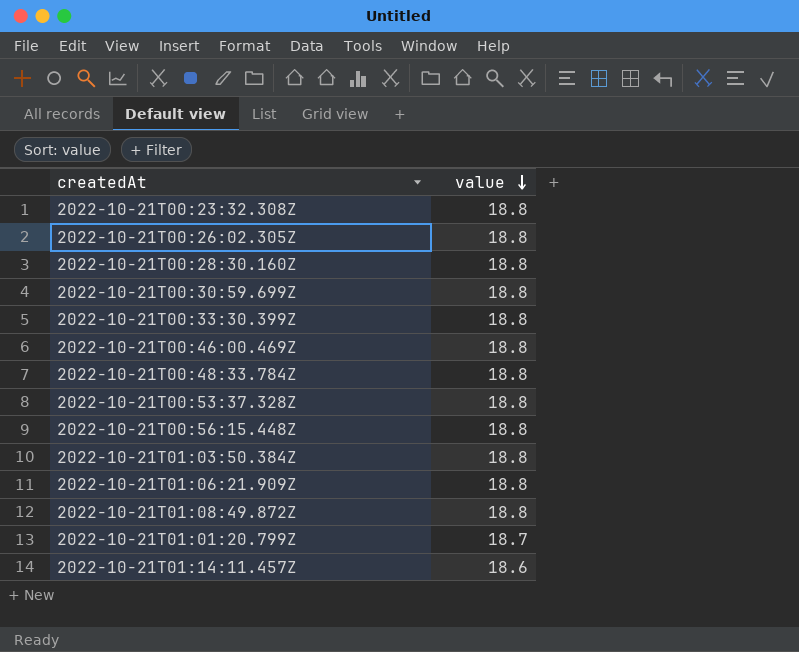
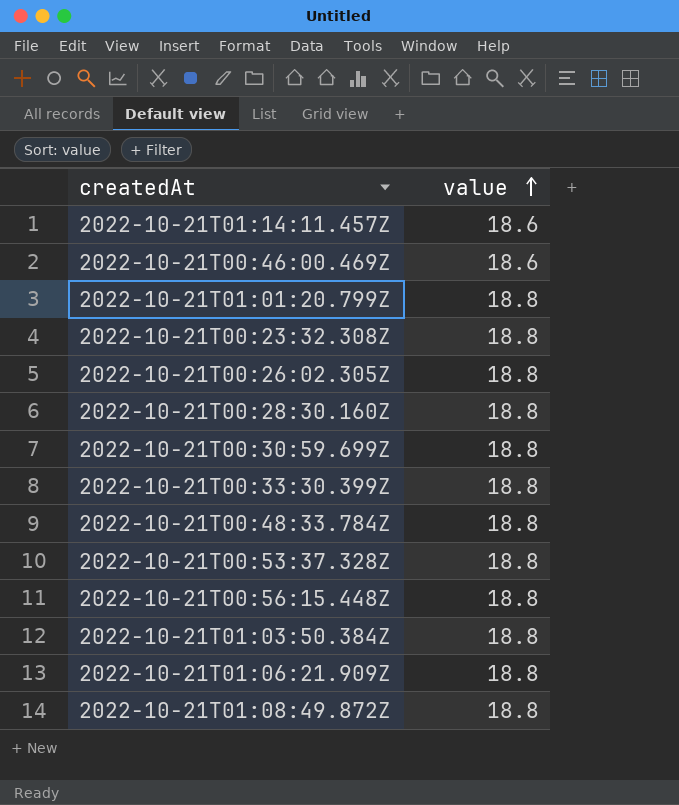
row order: value descending -> value ascending
2022-10-21T00:46:00.469Z | value: 18.8 -> 18.6
2022-10-21T01:01:20.799Z | value: 18.7 -> 18.8

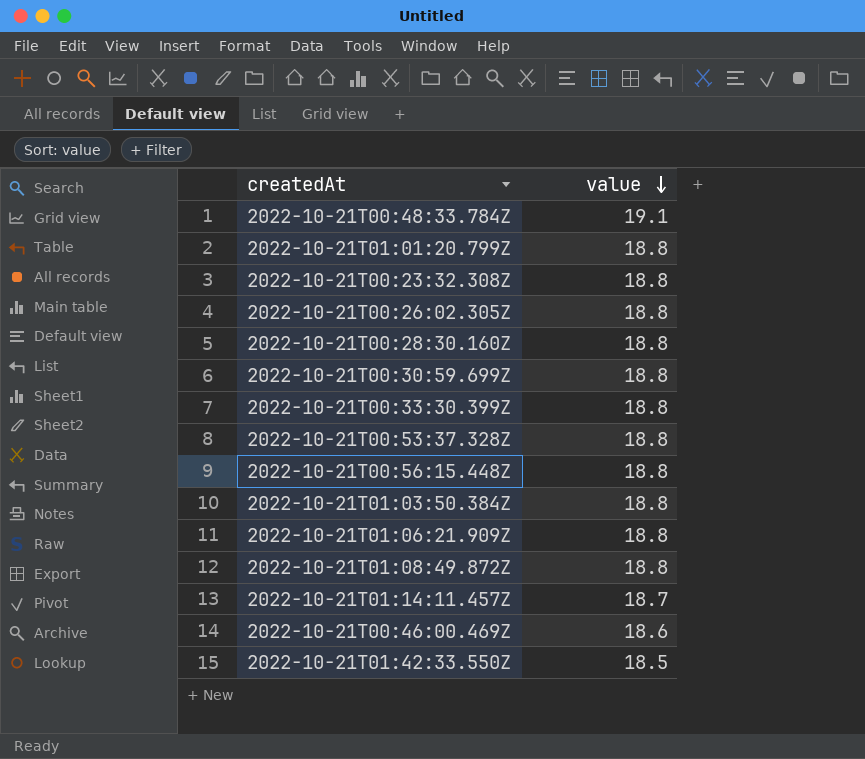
row order: value ascending -> value descending
2022-10-21T00:48:33.784Z | value: 18.8 -> 19.1
2022-10-21T01:14:11.457Z | value: 18.6 -> 18.7
row 2022-10-21T01:42:33.550Z: none -> 18.5

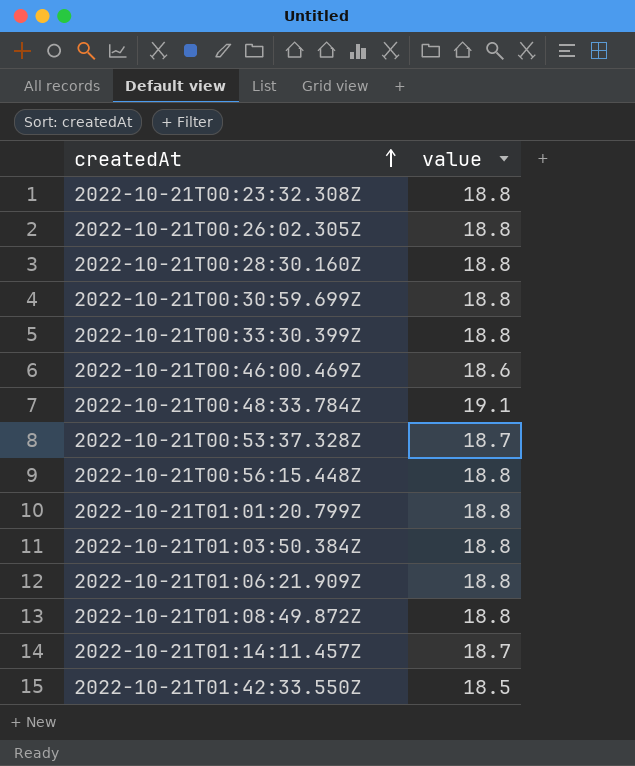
row order: value descending -> createdAt ascending
2022-10-21T00:53:37.328Z | value: 18.8 -> 18.7

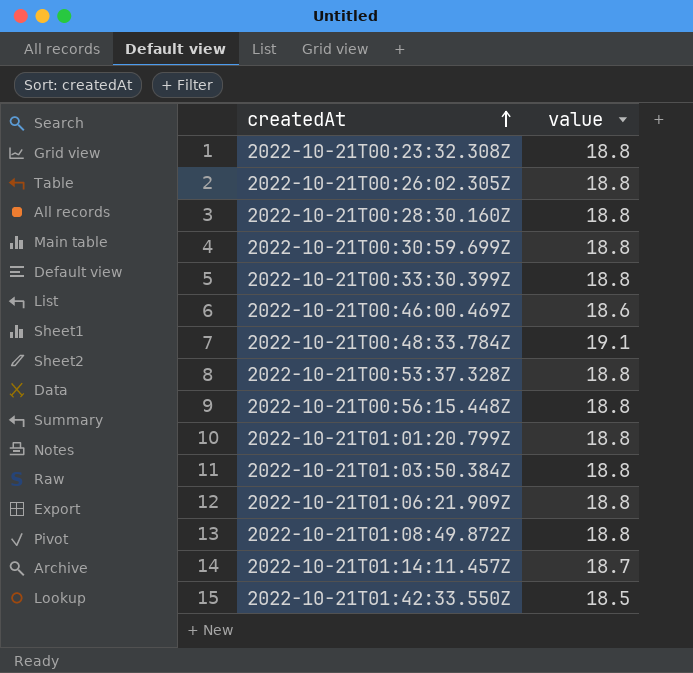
2022-10-21T00:53:37.328Z | value: 18.7 -> 18.8

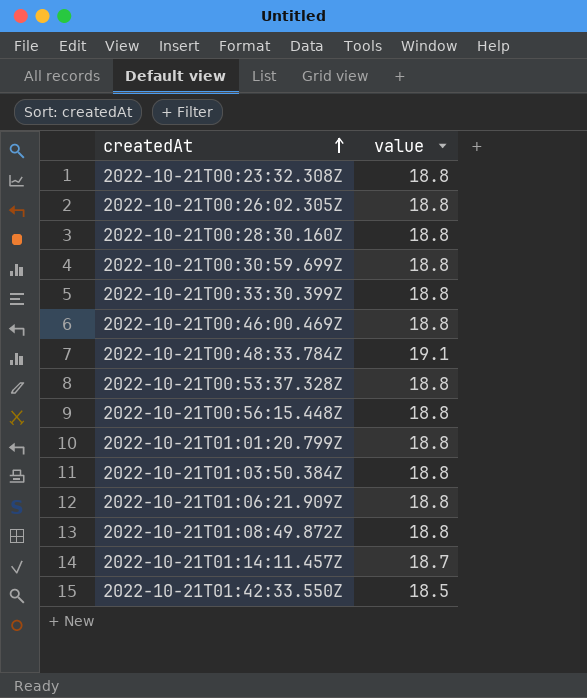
2022-10-21T00:46:00.469Z | value: 18.6 -> 18.8

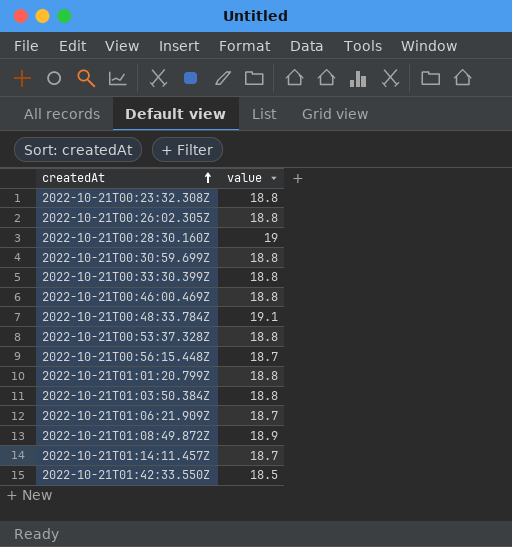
2022-10-21T00:28:30.160Z | value: 18.8 -> 19
2022-10-21T00:56:15.448Z | value: 18.8 -> 18.7
2022-10-21T01:06:21.909Z | value: 18.8 -> 18.7
2022-10-21T01:08:49.872Z | value: 18.8 -> 18.9

